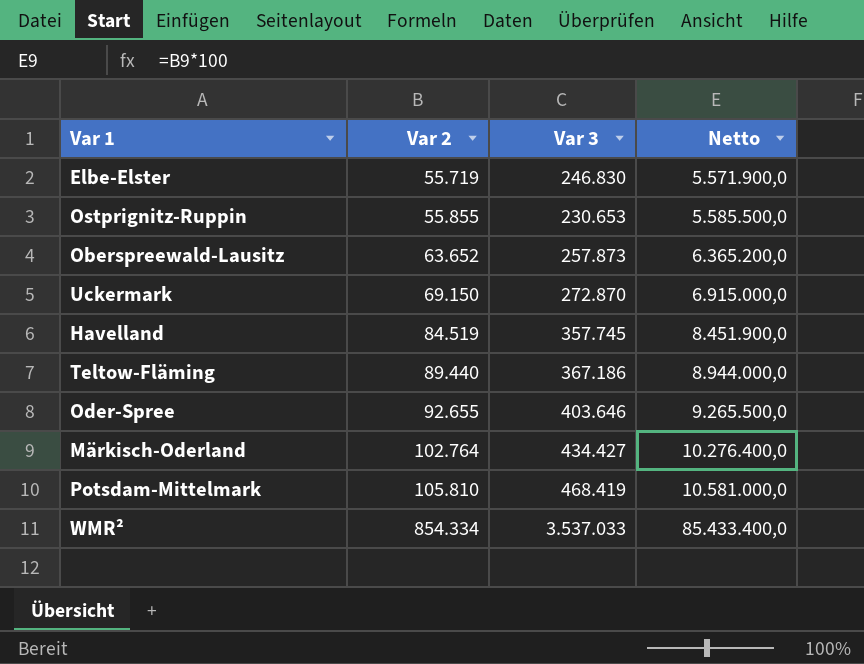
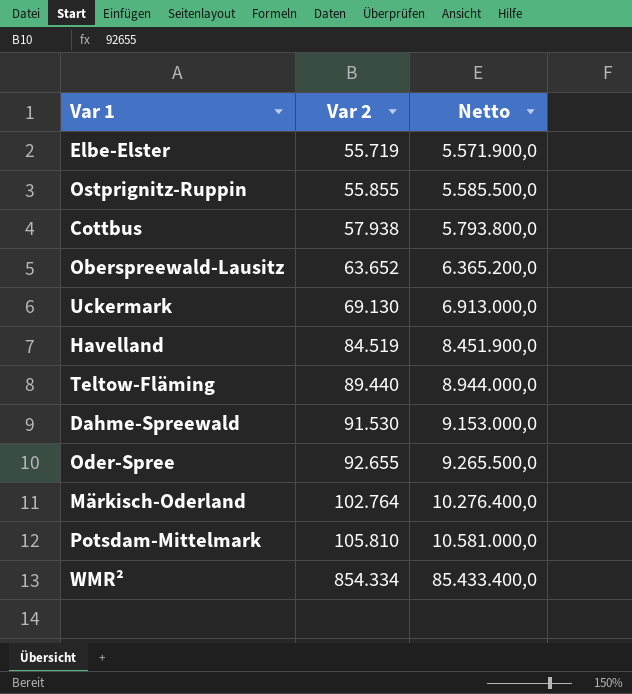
column Var 3 | position: 3 -> none
row Cottbus: none -> 57.938 | 5.793.800,0
Uckermark | Var 2: 69.150 -> 69.130
Uckermark | Netto: 6.915.000,0 -> 6.913.000,0
row Dahme-Spreewald: none -> 91.530 | 9.153.000,0

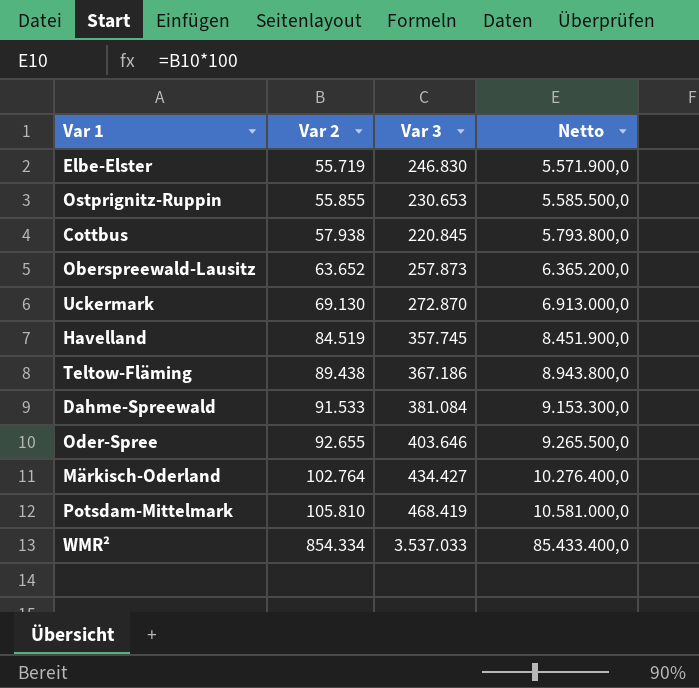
column Var 3 | position: none -> 3
Teltow-Fläming | Var 2: 89.440 -> 89.438
Teltow-Fläming | Netto: 8.944.000,0 -> 8.943.800,0
Dahme-Spreewald | Var 2: 91.530 -> 91.533
Dahme-Spreewald | Netto: 9.153.000,0 -> 9.153.300,0

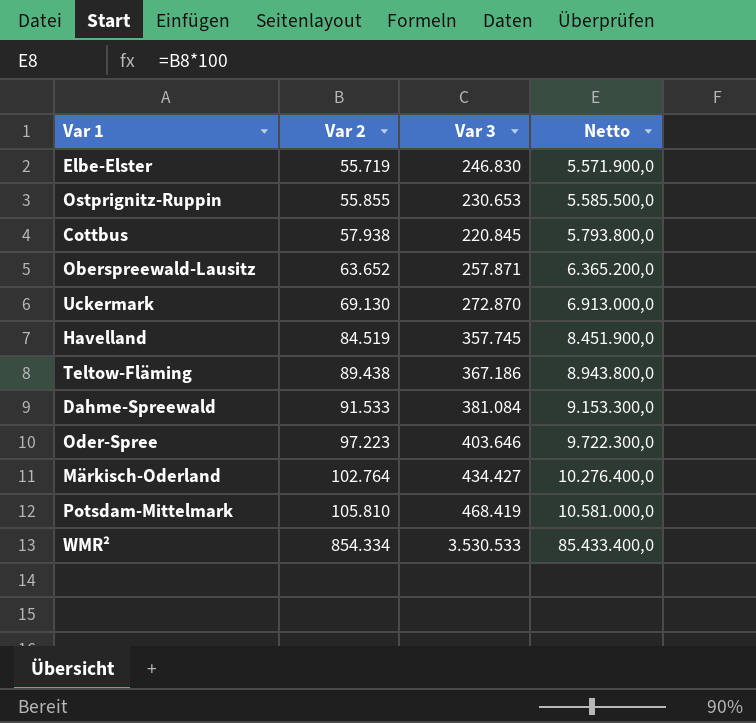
Oberspreewald-Lausitz | Var 3: 257.873 -> 257.871
Oder-Spree | Var 2: 92.655 -> 97.223
Oder-Spree | Netto: 9.265.500,0 -> 9.722.300,0
WMR² | Var 3: 3.537.033 -> 3.530.533

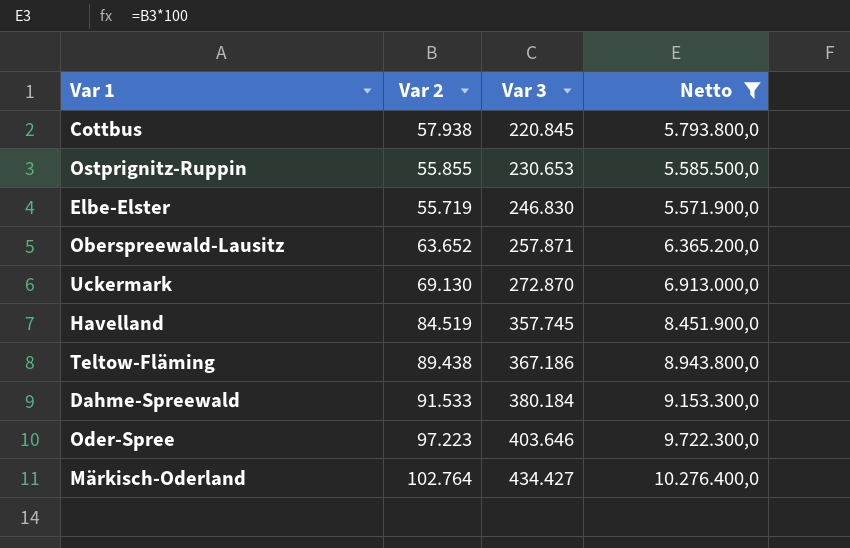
filter: none -> Netto <= 10.276.400,0
row order: Var 2 ascending -> Var 3 ascending
Dahme-Spreewald | Var 3: 381.084 -> 380.184

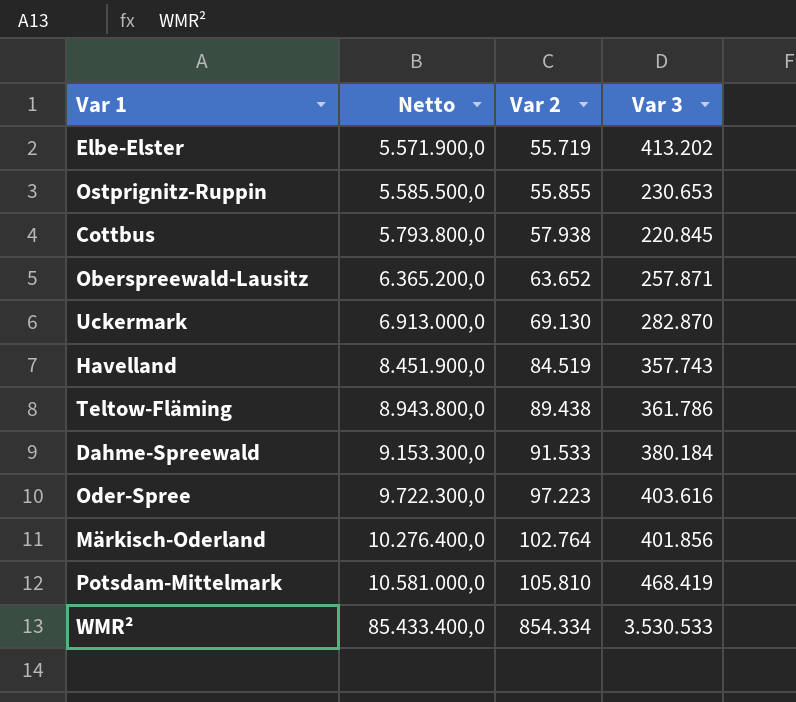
filter: Netto <= 10.276.400,0 -> none
row order: Var 3 ascending -> Netto ascending
column Netto | position: 4 -> 2
Elbe-Elster | Var 3: 246.830 -> 413.202
Uckermark | Var 3: 272.870 -> 282.870
Havelland | Var 3: 357.745 -> 357.743
Teltow-Fläming | Var 3: 367.186 -> 361.786
Oder-Spree | Var 3: 403.646 -> 403.616
Märkisch-Oderland | Var 3: 434.427 -> 401.856

